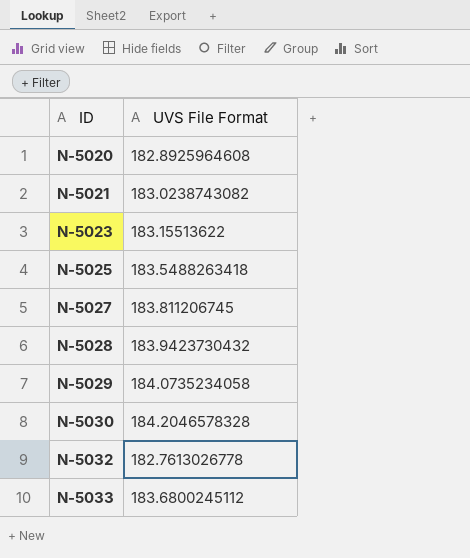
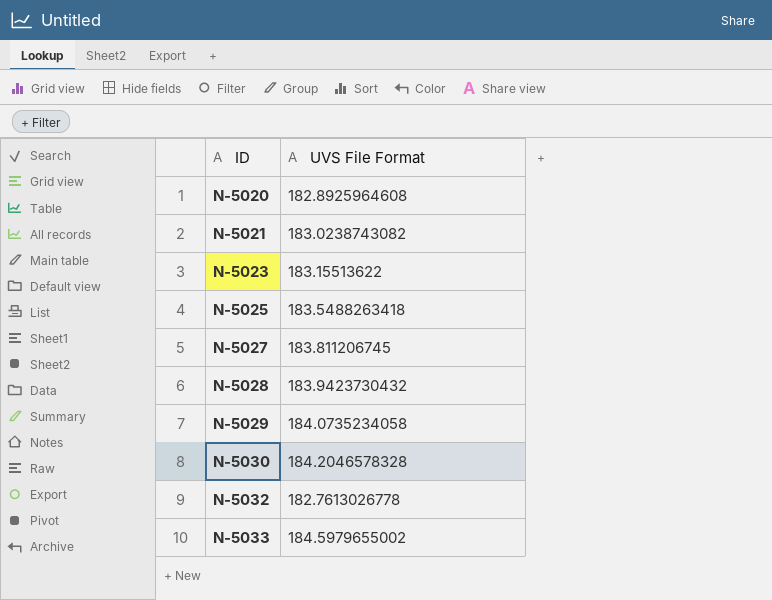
N-5033 | UVS File Format: 183.6800245112 -> 184.5979655002

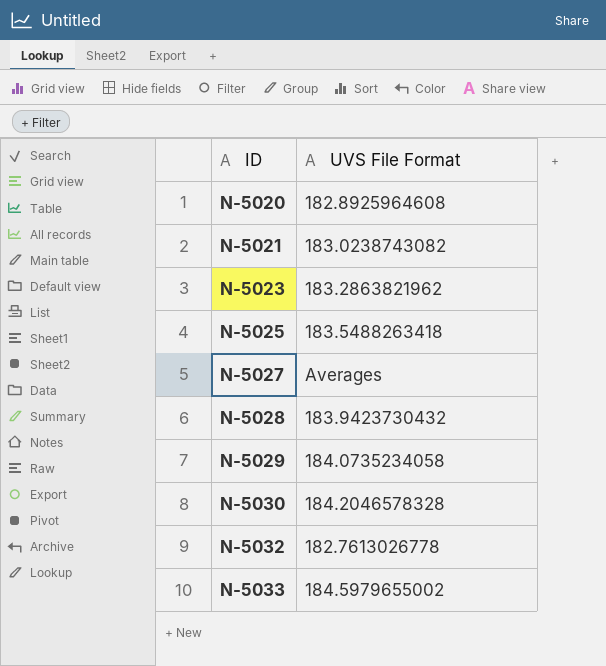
N-5023 | UVS File Format: 183.15513622 -> 183.2863821962
N-5027 | UVS File Format: 183.811206745 -> Averages

